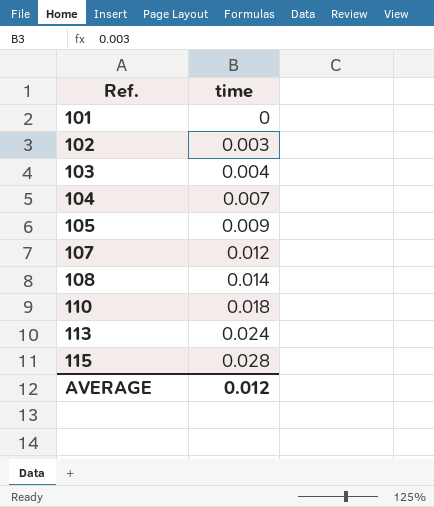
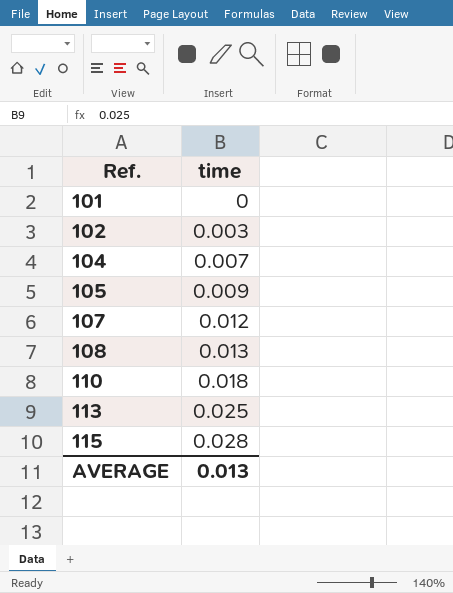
row 103: 0.004 -> none
108 | time: 0.014 -> 0.013
113 | time: 0.024 -> 0.025
AVERAGE | time: 0.012 -> 0.013

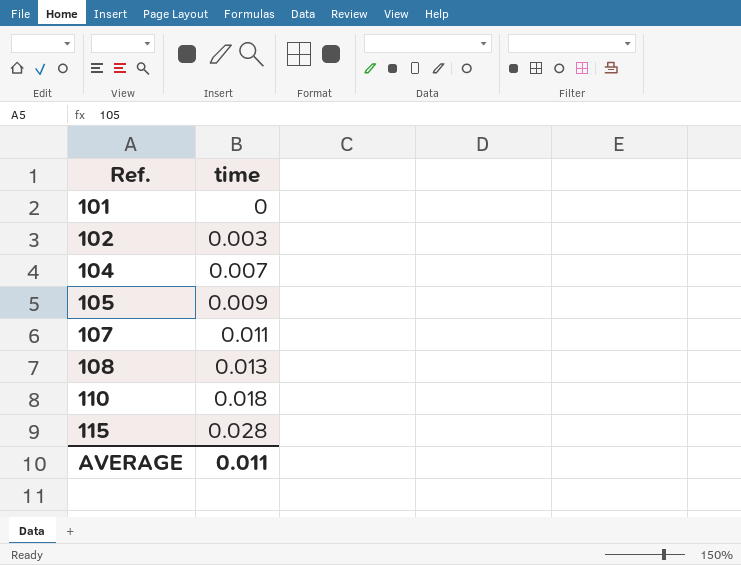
row 113: 0.025 -> none
107 | time: 0.012 -> 0.011
AVERAGE | time: 0.013 -> 0.011

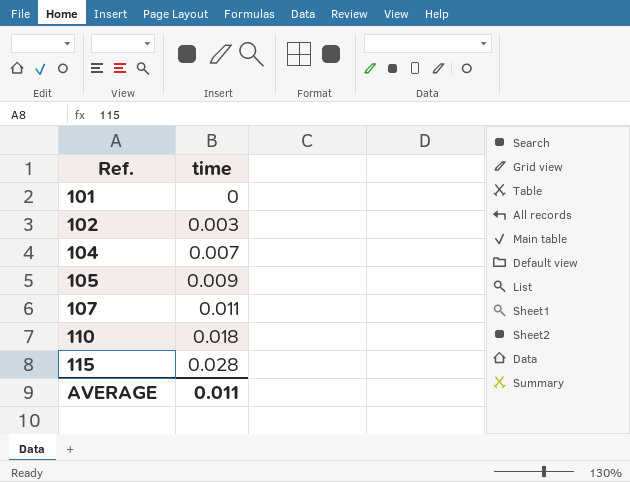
row 108: 0.013 -> none

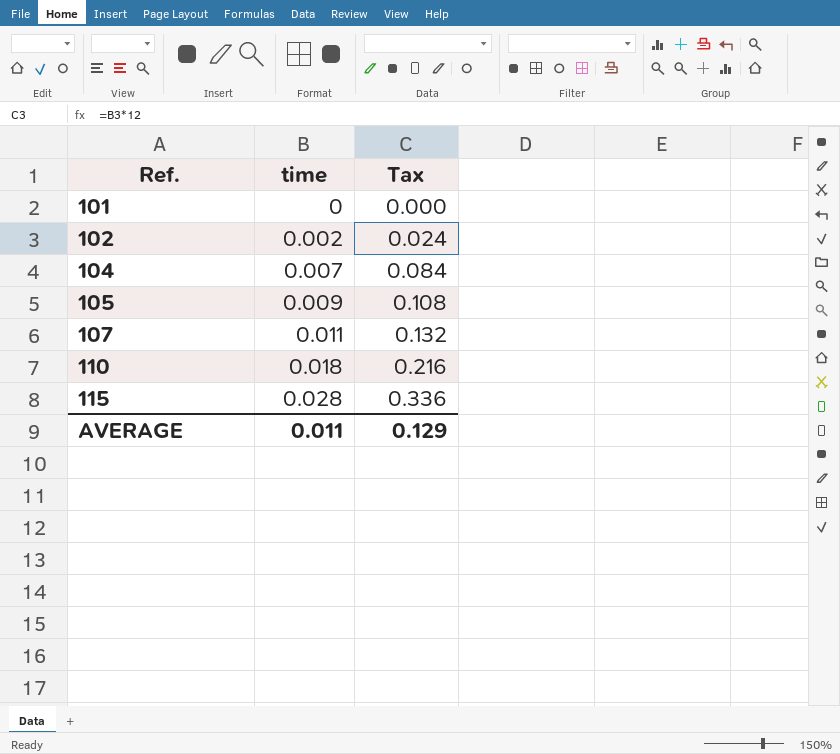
column Tax | formula: none -> [time] * 12
102 | time: 0.003 -> 0.002

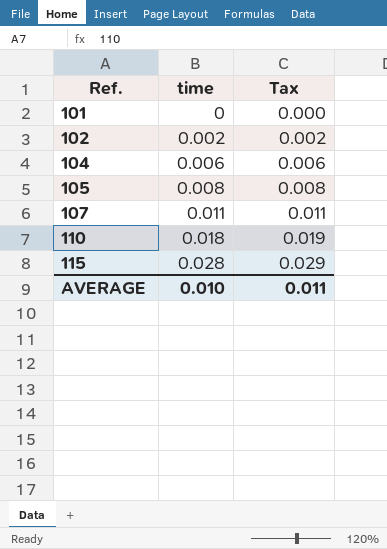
column Tax | formula: [time] * 12 -> [time] * 1.03
104 | time: 0.007 -> 0.006
105 | time: 0.009 -> 0.008
AVERAGE | time: 0.011 -> 0.010
AVERAGE | Tax: 0.129 -> 0.011

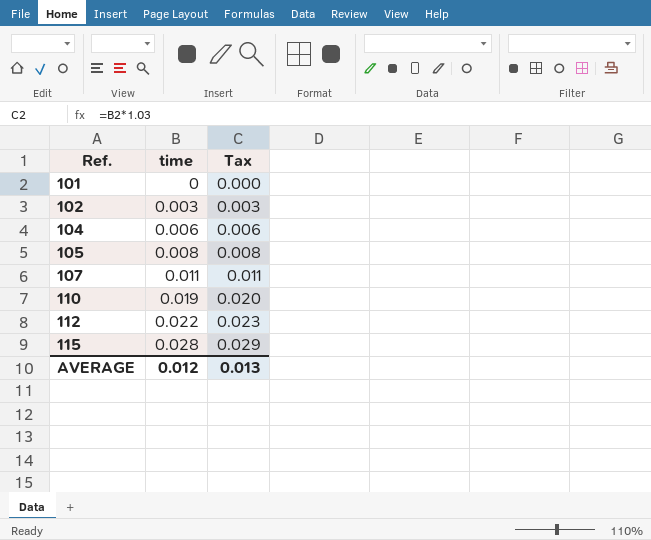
102 | time: 0.002 -> 0.003
102 | Tax: 0.002 -> 0.003
110 | time: 0.018 -> 0.019
110 | Tax: 0.019 -> 0.020
row 112: none -> 0.022 | 0.023
AVERAGE | time: 0.010 -> 0.012
AVERAGE | Tax: 0.011 -> 0.013

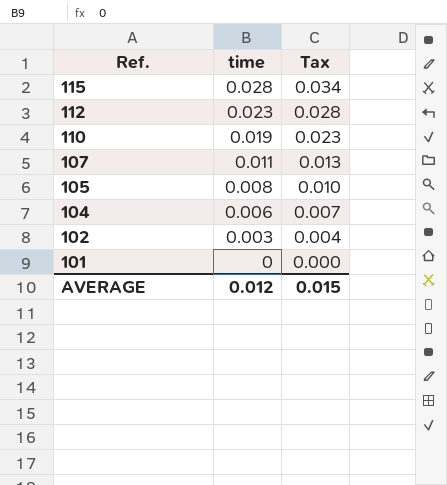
row order: Ref. ascending -> Ref. descending
column Tax | formula: [time] * 1.03 -> [time] * 1.2
112 | time: 0.022 -> 0.023
AVERAGE | Tax: 0.013 -> 0.015

